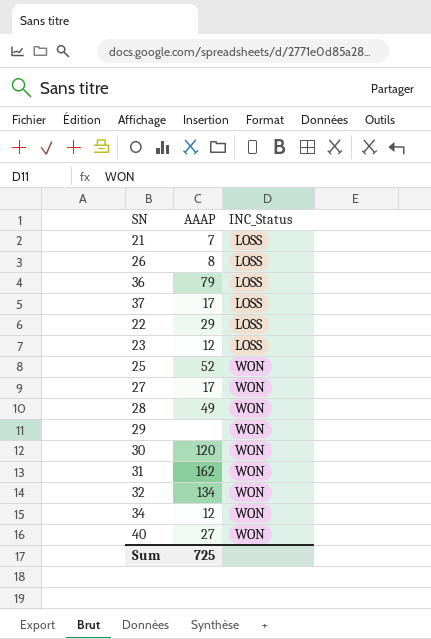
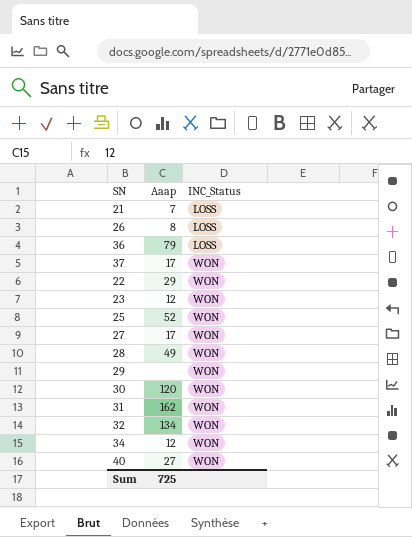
column name: AAAP -> Aaap
37 | INC_Status: LOSS -> WON
22 | INC_Status: LOSS -> WON
23 | INC_Status: LOSS -> WON

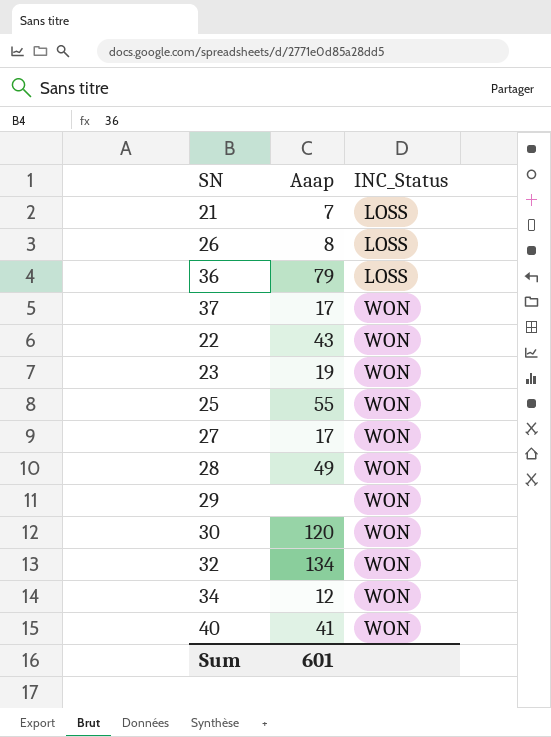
row 31: 162 | WON -> none
22 | Aaap: 29 -> 43
23 | Aaap: 12 -> 19
25 | Aaap: 52 -> 55
40 | Aaap: 27 -> 41
Sum | Aaap: 725 -> 601

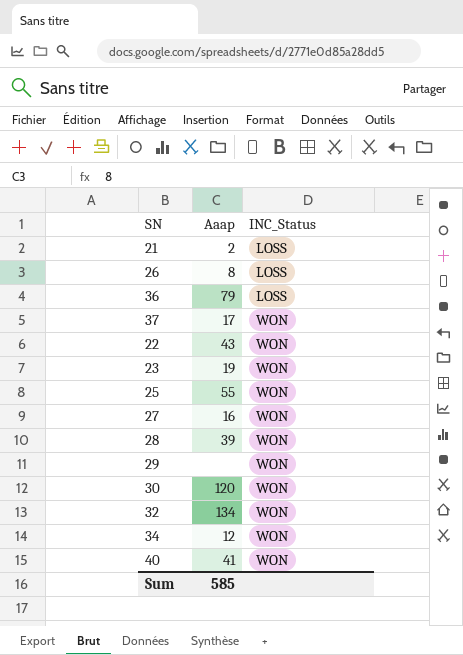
21 | Aaap: 7 -> 2
27 | Aaap: 17 -> 16
28 | Aaap: 49 -> 39
Sum | Aaap: 601 -> 585

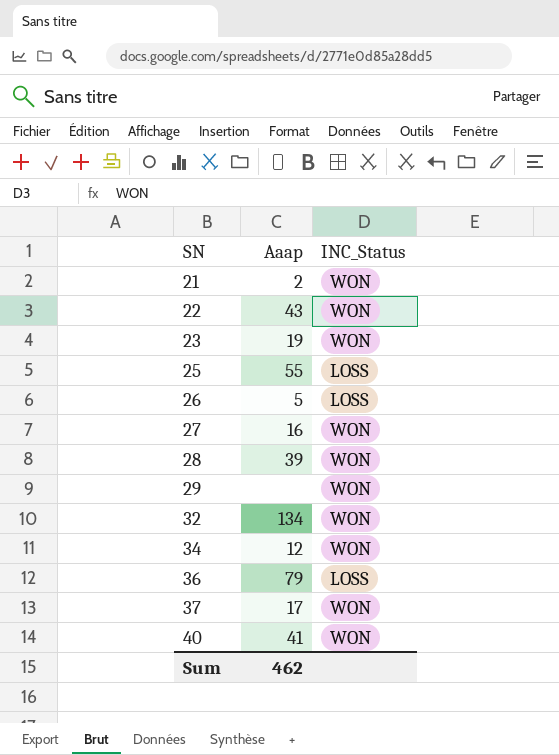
row order: INC_Status ascending -> SN ascending
row 30: 120 | WON -> none
21 | INC_Status: LOSS -> WON
25 | INC_Status: WON -> LOSS
26 | Aaap: 8 -> 5
Sum | Aaap: 585 -> 462

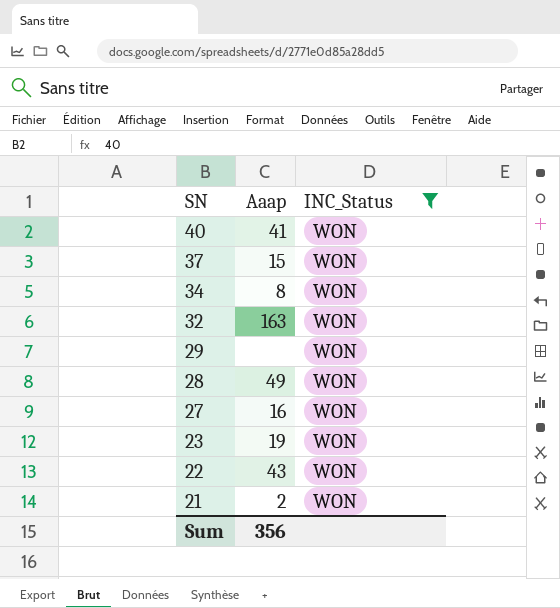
filter: none -> INC_Status = WON
row order: SN ascending -> SN descending
37 | Aaap: 17 -> 15
34 | Aaap: 12 -> 8
32 | Aaap: 134 -> 163
28 | Aaap: 39 -> 49
Sum | Aaap: 462 -> 356

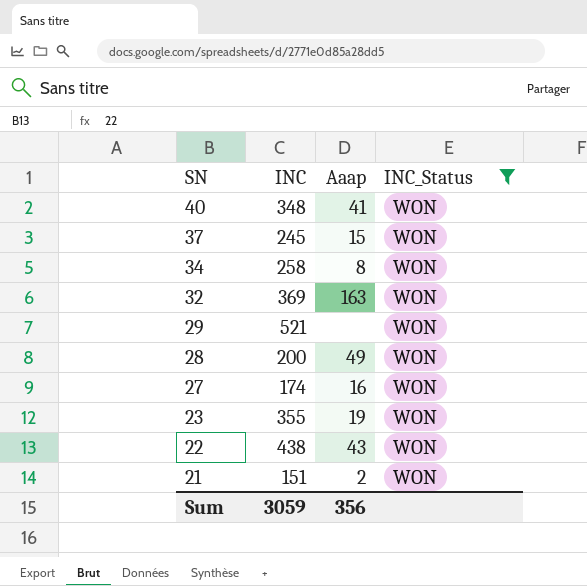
column INC | position: none -> 2

